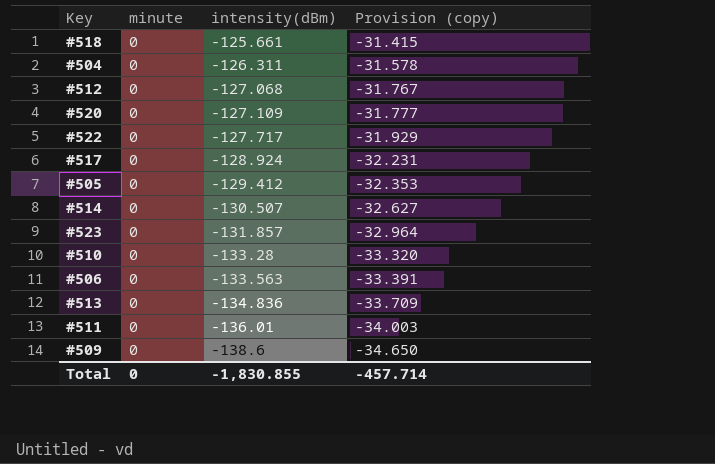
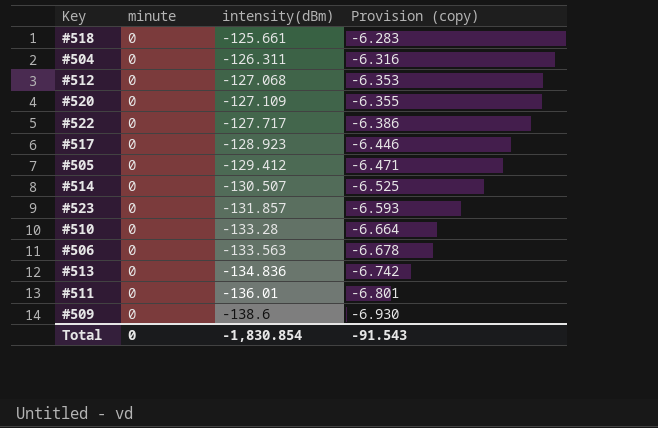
column Provision (copy) | formula: [intensity(dBm)] * 0.25 -> [intensity(dBm)] * 0.05
#517 | intensity(dBm): -128.924 -> -128.923
Total | intensity(dBm): -1,830.855 -> -1,830.854
Total | Provision (copy): -457.714 -> -91.543

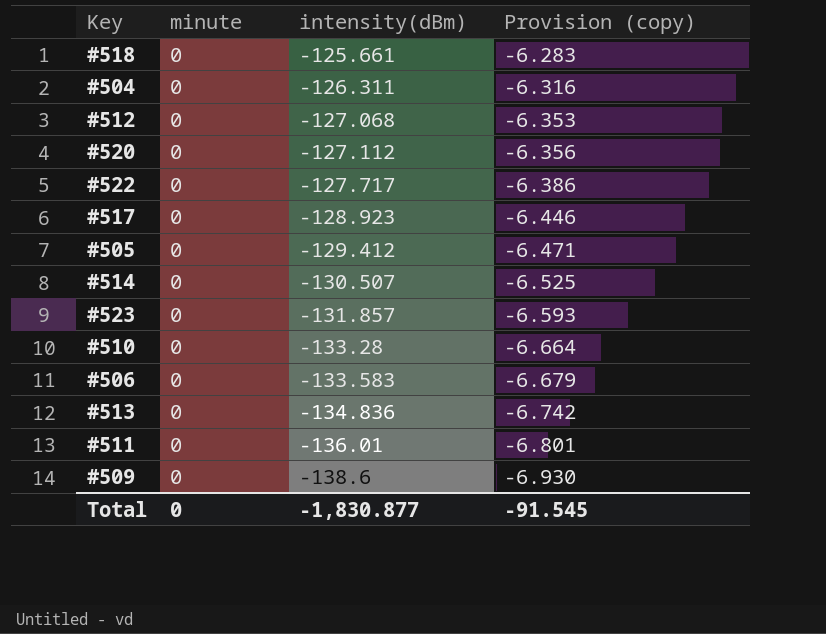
#520 | intensity(dBm): -127.109 -> -127.112
#520 | Provision (copy): -6.355 -> -6.356
#506 | intensity(dBm): -133.563 -> -133.583
#506 | Provision (copy): -6.678 -> -6.679
Total | intensity(dBm): -1,830.854 -> -1,830.877
Total | Provision (copy): -91.543 -> -91.545

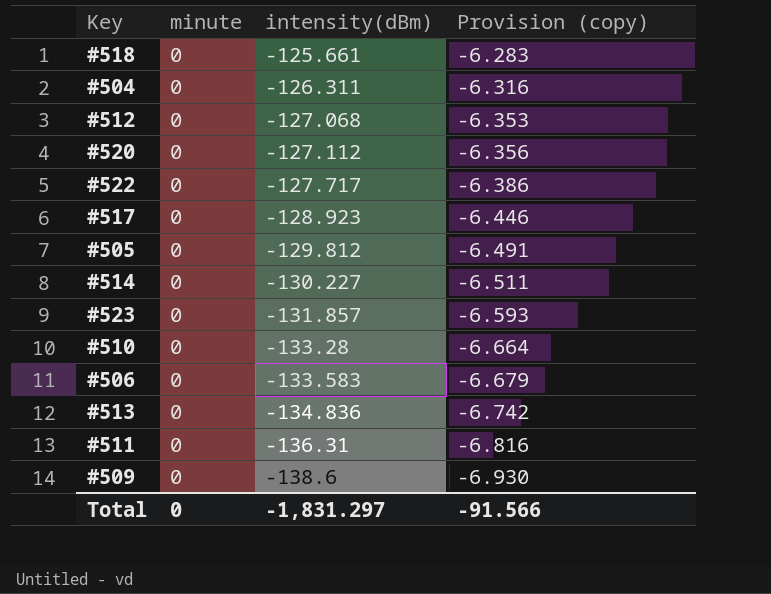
#505 | intensity(dBm): -129.412 -> -129.812
#505 | Provision (copy): -6.471 -> -6.491
#514 | intensity(dBm): -130.507 -> -130.227
#514 | Provision (copy): -6.525 -> -6.511
#511 | intensity(dBm): -136.01 -> -136.31
#511 | Provision (copy): -6.801 -> -6.816
Total | intensity(dBm): -1,830.877 -> -1,831.297
Total | Provision (copy): -91.545 -> -91.566

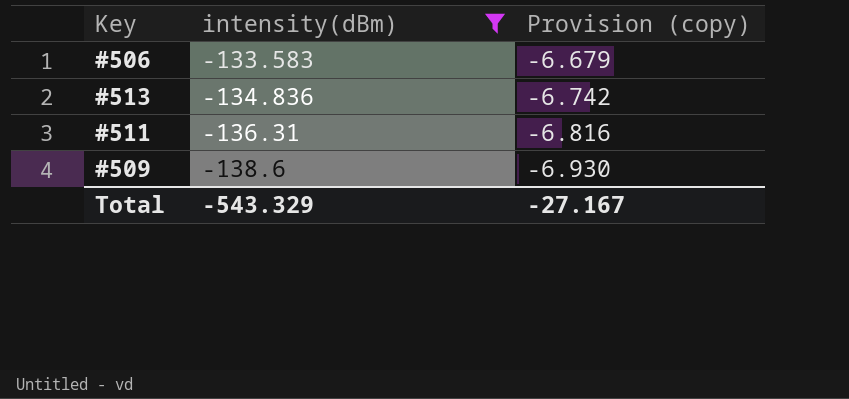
filter: none -> intensity(dBm) <= -133.583
column minute | position: 2 -> none
Total | intensity(dBm): -1,831.297 -> -543.329
Total | Provision (copy): -91.566 -> -27.167

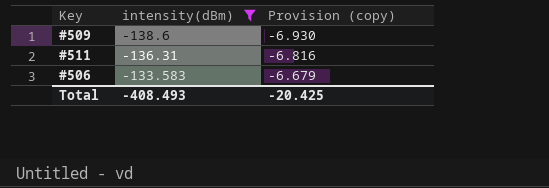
row order: intensity(dBm) descending -> intensity(dBm) ascending
row #513: -134.836 | -6.742 -> none
Total | intensity(dBm): -543.329 -> -408.493
Total | Provision (copy): -27.167 -> -20.425

